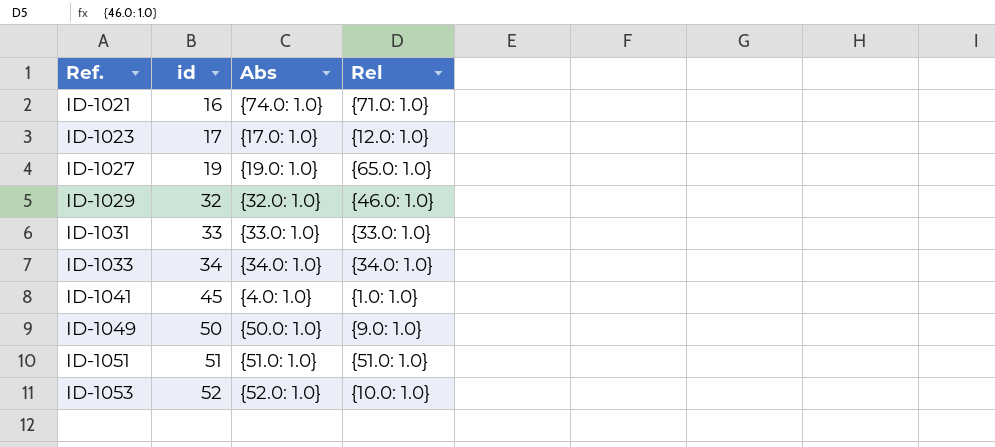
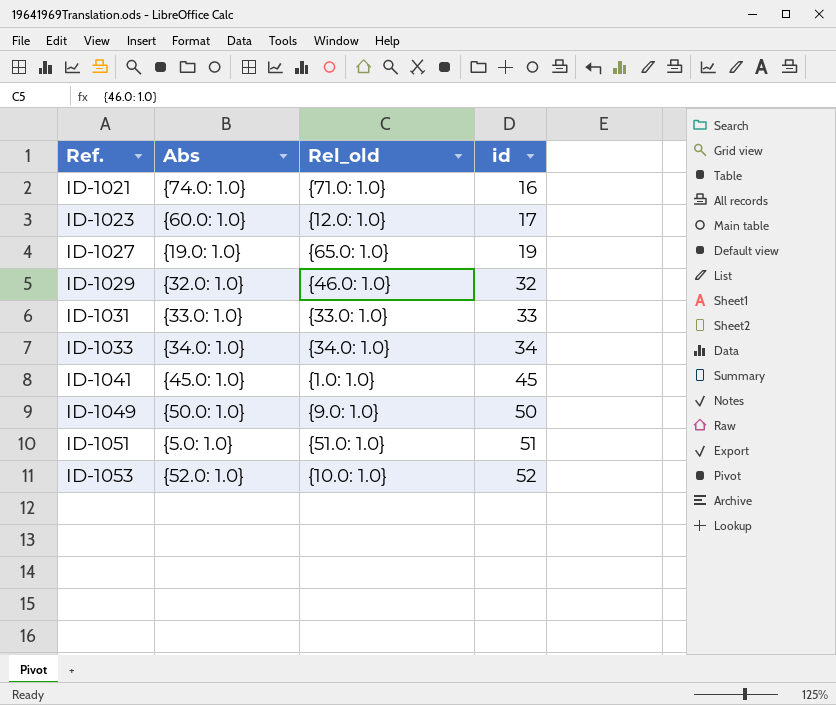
column name: Rel -> Rel_old
column id | position: 2 -> 4
ID-1023 | Abs: {17.0: 1.0} -> {60.0: 1.0}
ID-1041 | Abs: {4.0: 1.0} -> {45.0: 1.0}
ID-1051 | Abs: {51.0: 1.0} -> {5.0: 1.0}

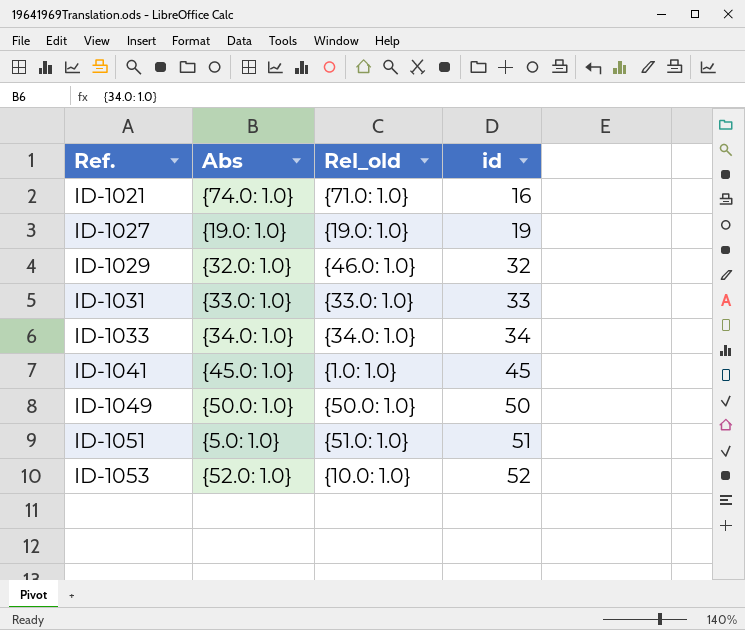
row ID-1023: {60.0: 1.0} | {12.0: 1.0} | 17 -> none
ID-1027 | Rel_old: {65.0: 1.0} -> {19.0: 1.0}
ID-1049 | Rel_old: {9.0: 1.0} -> {50.0: 1.0}

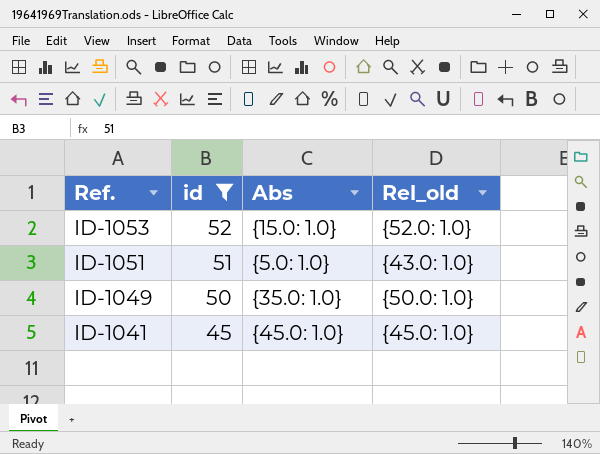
filter: none -> id >= 45
row order: Ref. ascending -> Ref. descending
column id | position: 4 -> 2
ID-1053 | Abs: {52.0: 1.0} -> {15.0: 1.0}
ID-1053 | Rel_old: {10.0: 1.0} -> {52.0: 1.0}
ID-1051 | Rel_old: {51.0: 1.0} -> {43.0: 1.0}
ID-1049 | Abs: {50.0: 1.0} -> {35.0: 1.0}
ID-1041 | Rel_old: {1.0: 1.0} -> {45.0: 1.0}

